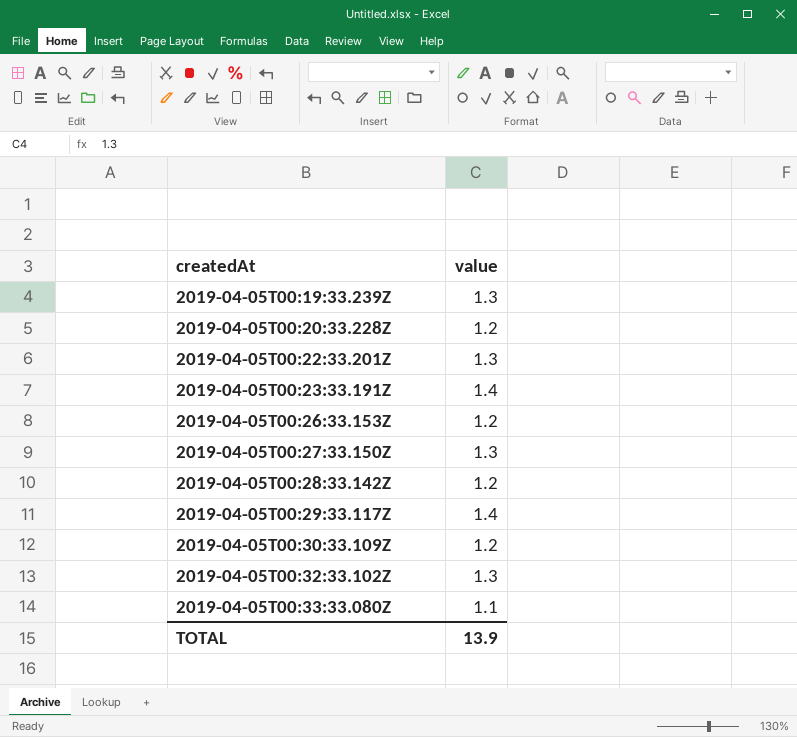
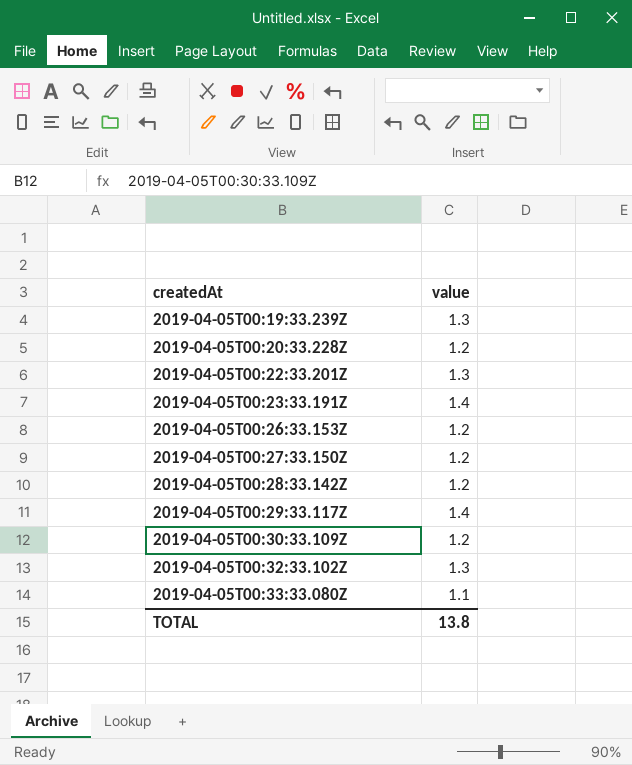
2019-04-05T00:27:33.150Z | value: 1.3 -> 1.2
TOTAL | value: 13.9 -> 13.8

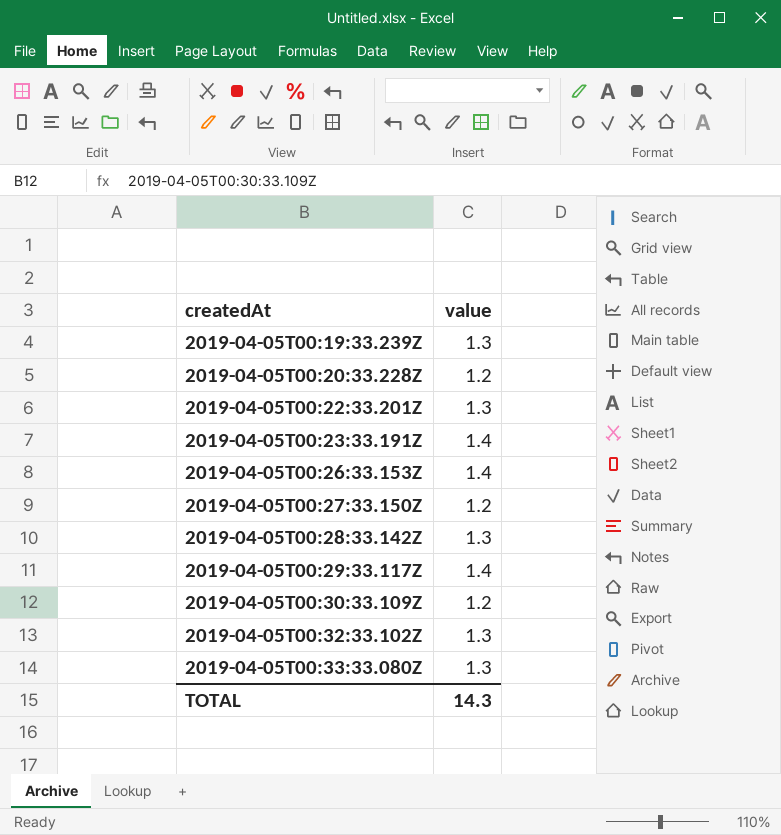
2019-04-05T00:26:33.153Z | value: 1.2 -> 1.4
2019-04-05T00:28:33.142Z | value: 1.2 -> 1.3
2019-04-05T00:33:33.080Z | value: 1.1 -> 1.3
TOTAL | value: 13.8 -> 14.3

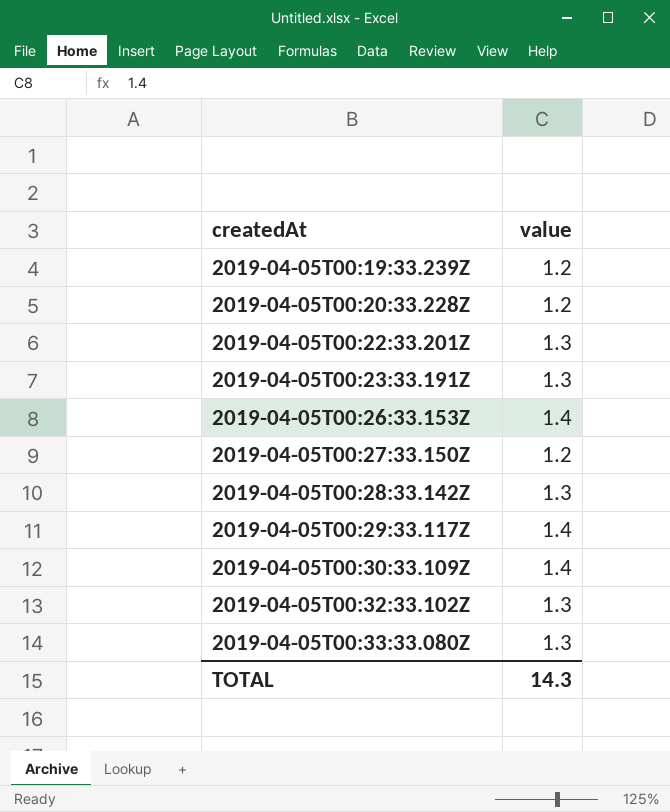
2019-04-05T00:19:33.239Z | value: 1.3 -> 1.2
2019-04-05T00:23:33.191Z | value: 1.4 -> 1.3
2019-04-05T00:30:33.109Z | value: 1.2 -> 1.4

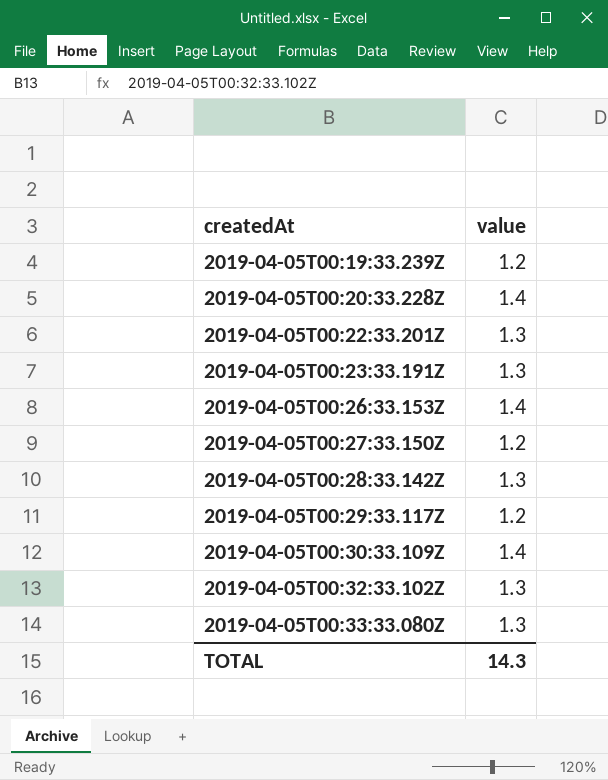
2019-04-05T00:20:33.228Z | value: 1.2 -> 1.4
2019-04-05T00:29:33.117Z | value: 1.4 -> 1.2

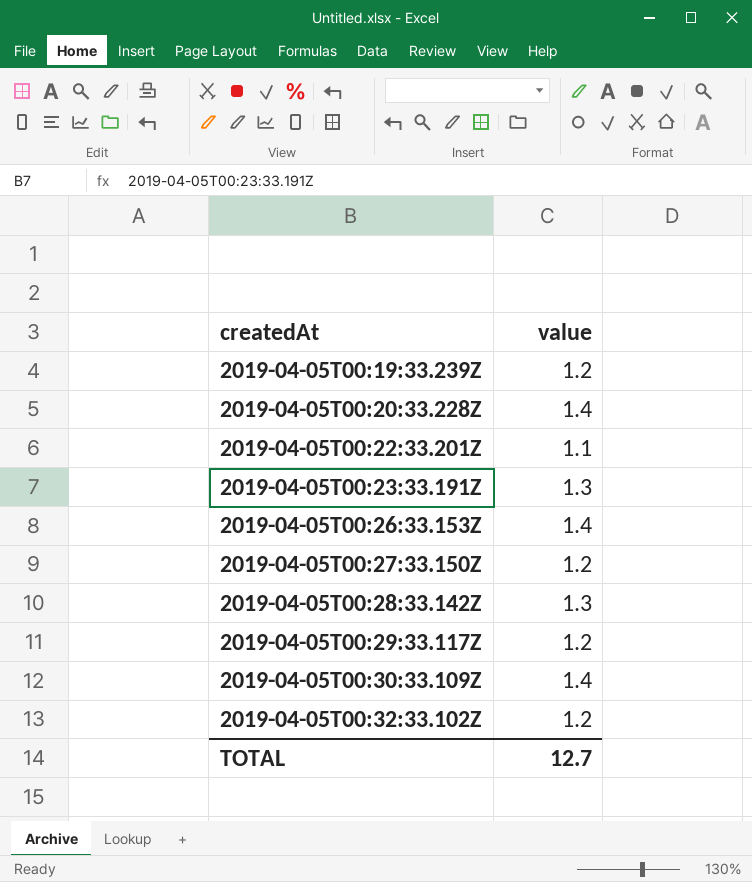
row 2019-04-05T00:33:33.080Z: 1.3 -> none
2019-04-05T00:22:33.201Z | value: 1.3 -> 1.1
2019-04-05T00:32:33.102Z | value: 1.3 -> 1.2
TOTAL | value: 14.3 -> 12.7

